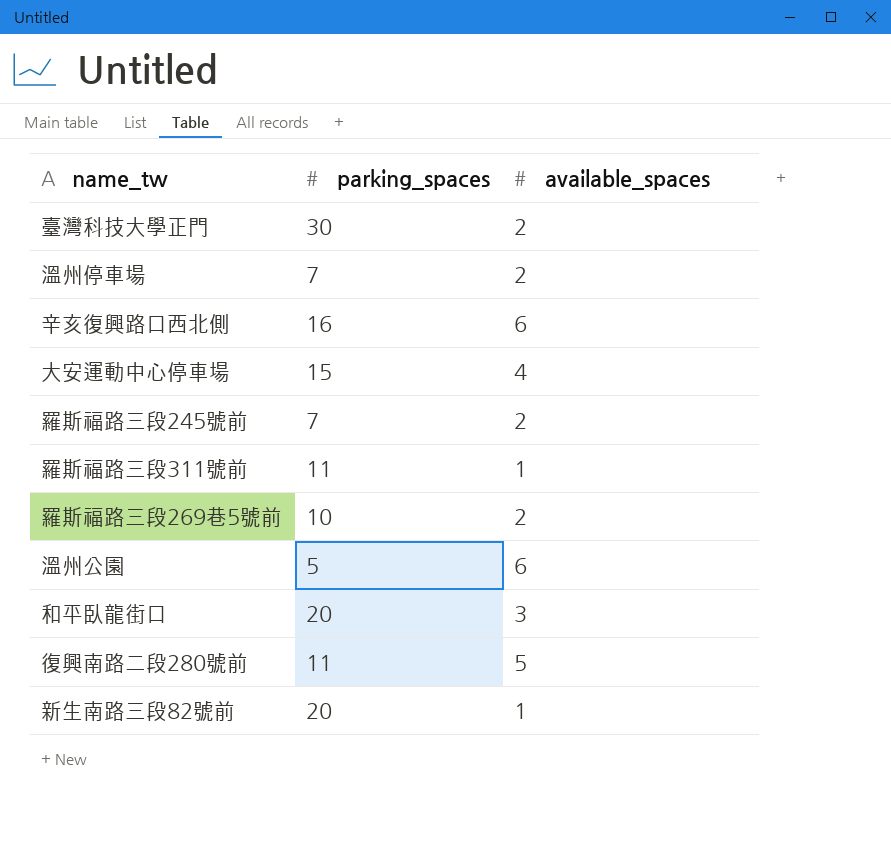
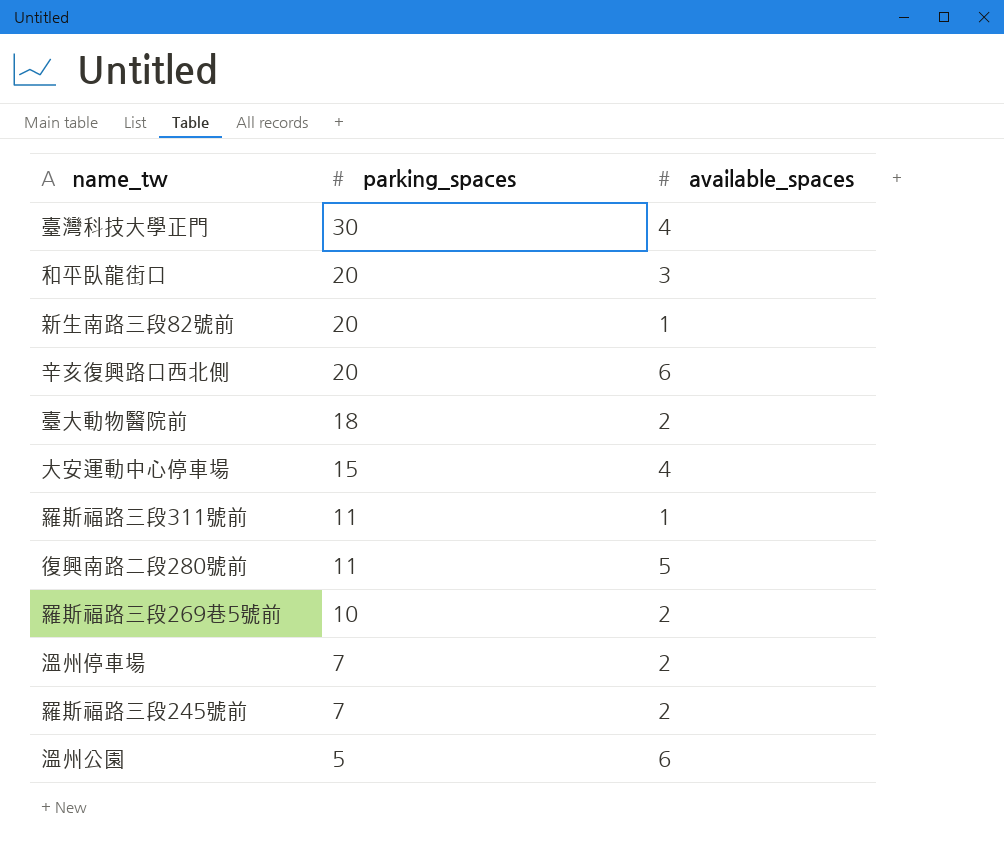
row order: none -> parking_spaces descending
臺灣科技大學正門 | available_spaces: 2 -> 4
辛亥復興路口西北側 | parking_spaces: 16 -> 20
row 臺大動物醫院前: none -> 18 | 2

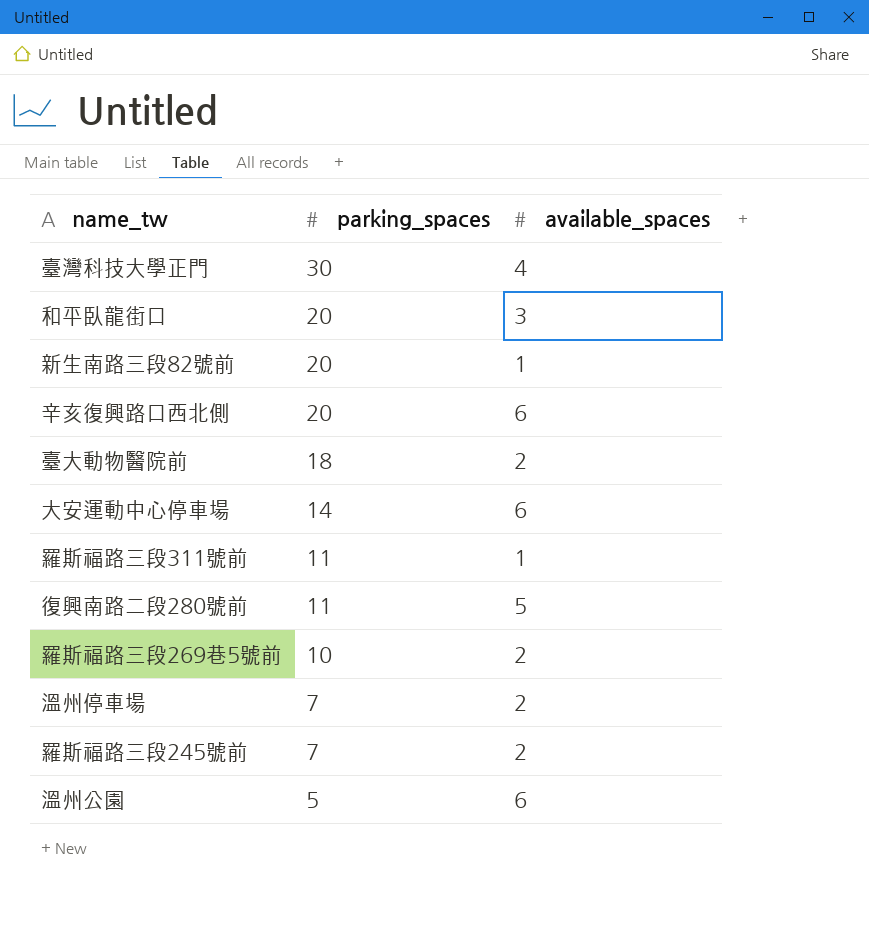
大安運動中心停車場 | parking_spaces: 15 -> 14
大安運動中心停車場 | available_spaces: 4 -> 6

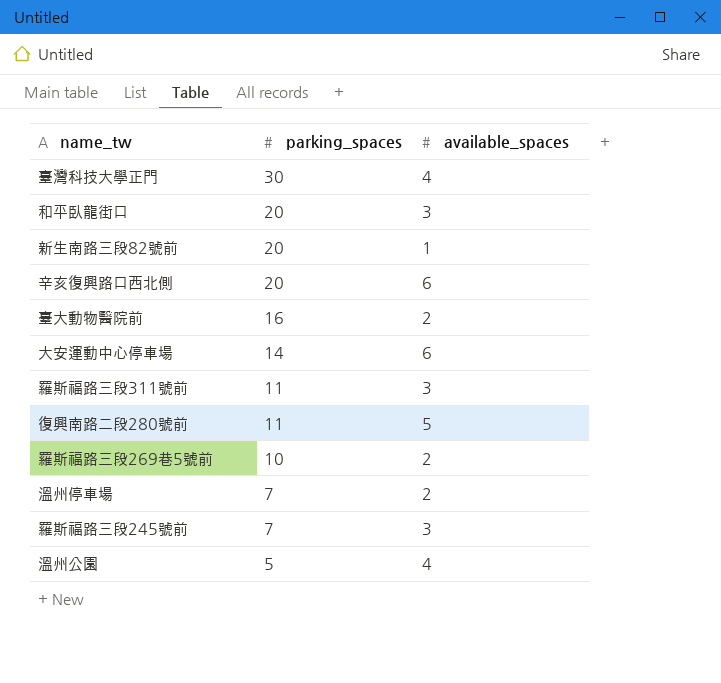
臺大動物醫院前 | parking_spaces: 18 -> 16
羅斯福路三段311號前 | available_spaces: 1 -> 3
羅斯福路三段245號前 | available_spaces: 2 -> 3
溫州公園 | available_spaces: 6 -> 4

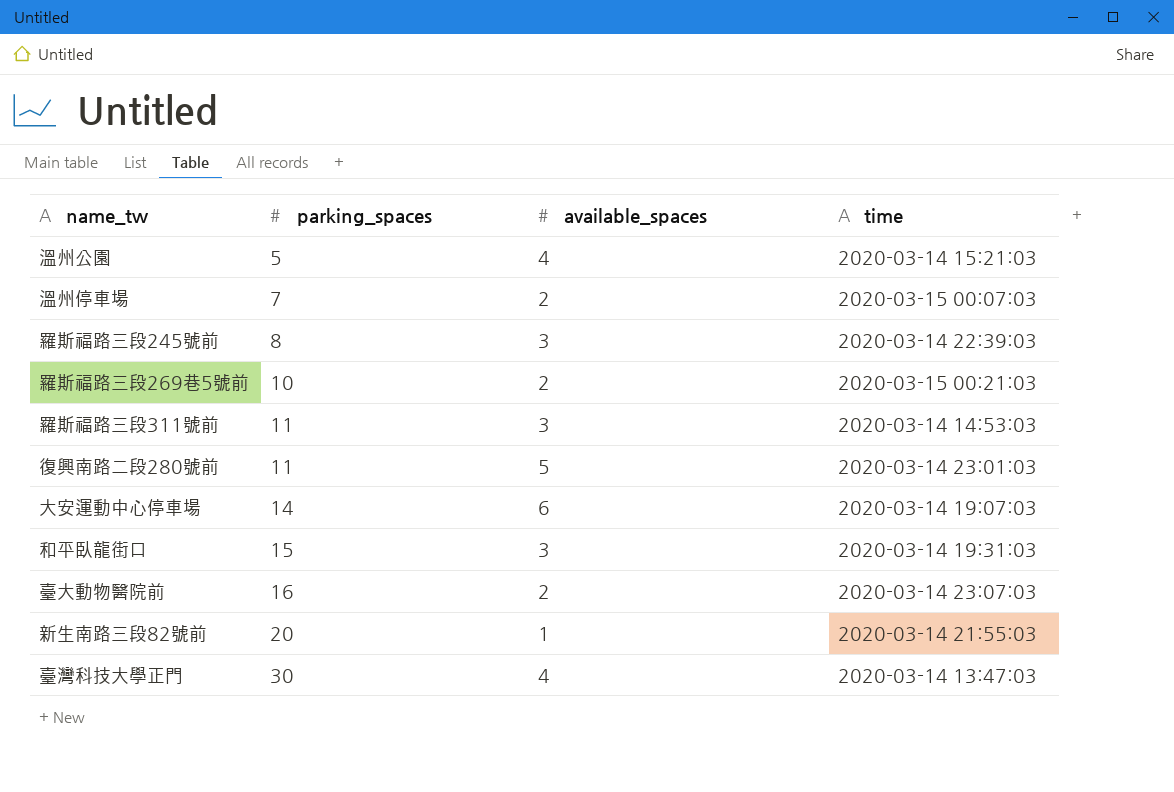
row order: parking_spaces descending -> parking_spaces ascending
column time | position: none -> 4
row 辛亥復興路口西北側: 20 | 6 -> none
羅斯福路三段245號前 | parking_spaces: 7 -> 8
和平臥龍街口 | parking_spaces: 20 -> 15

